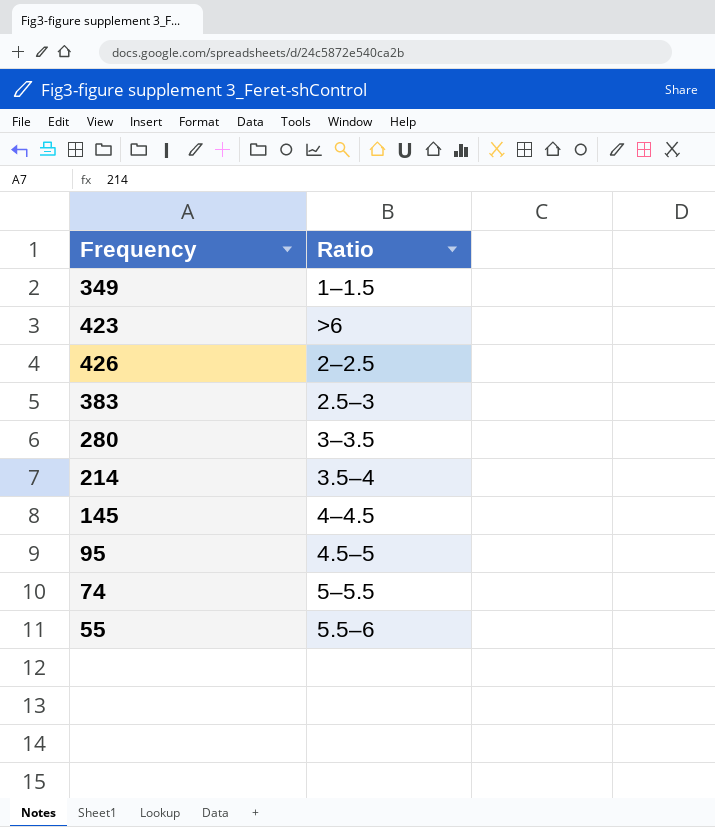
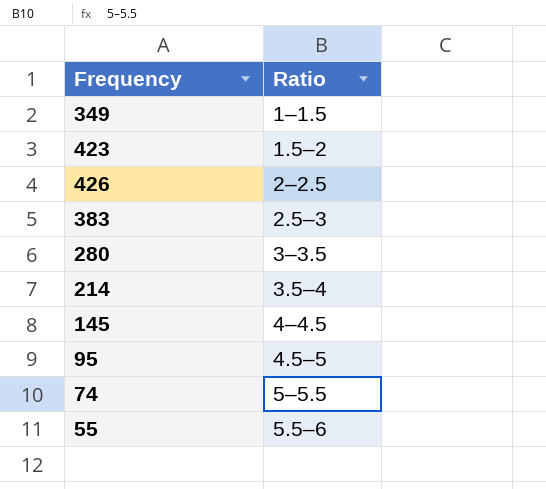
423 | Ratio: >6 -> 1.5–2

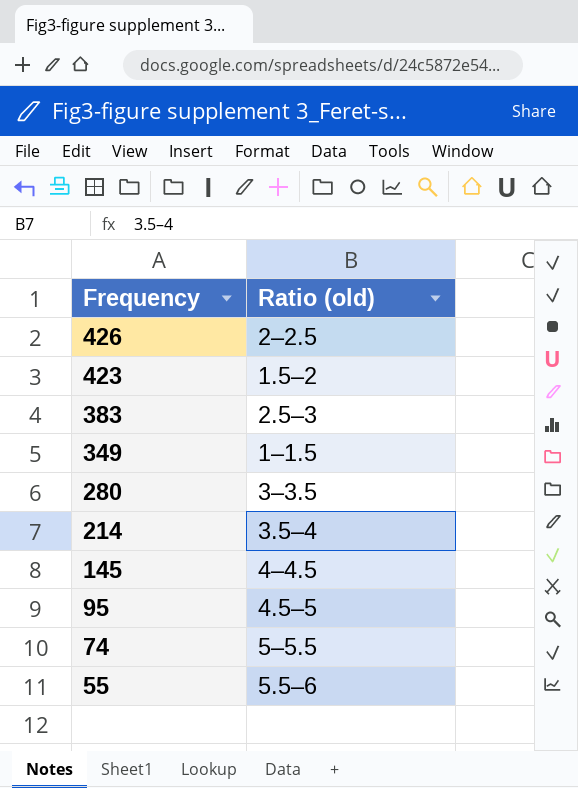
row order: none -> Frequency descending
column name: Ratio -> Ratio (old)

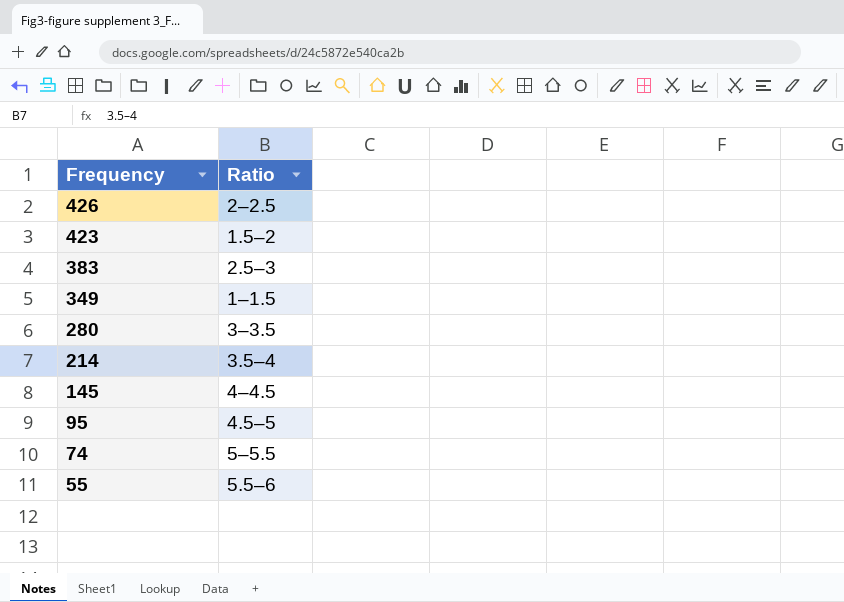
column name: Ratio (old) -> Ratio

